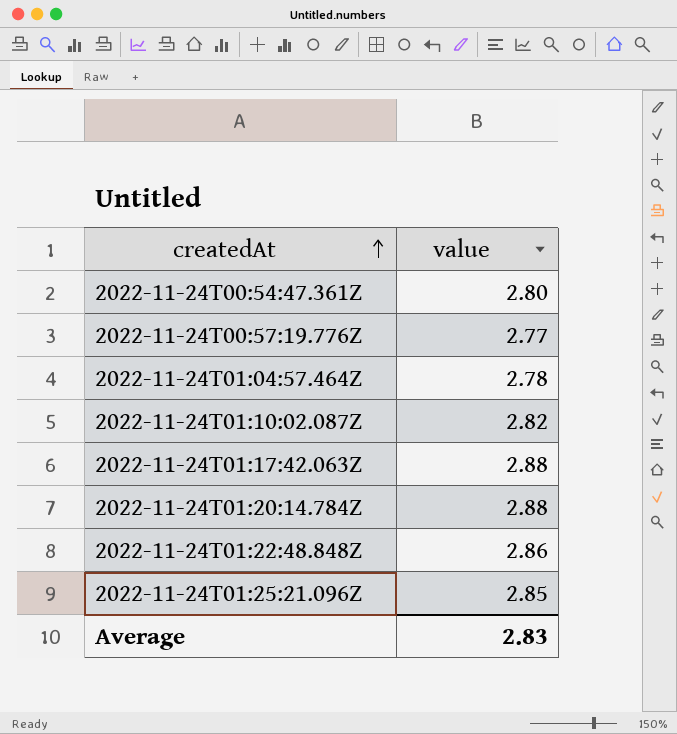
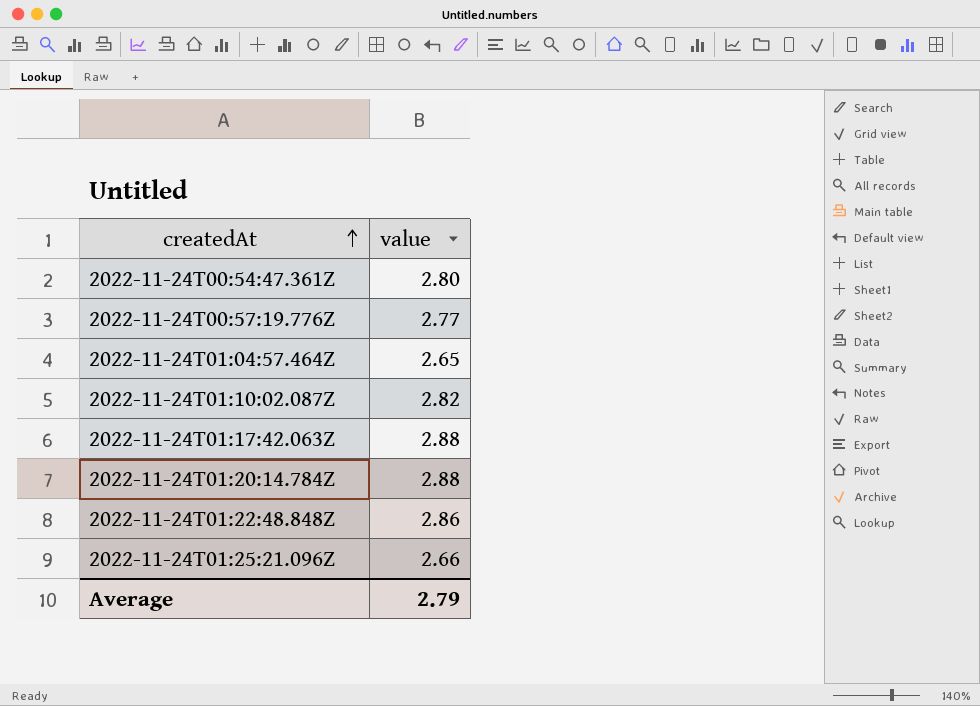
2022-11-24T01:04:57.464Z | value: 2.78 -> 2.65
2022-11-24T01:25:21.096Z | value: 2.85 -> 2.66
Average | value: 2.83 -> 2.79

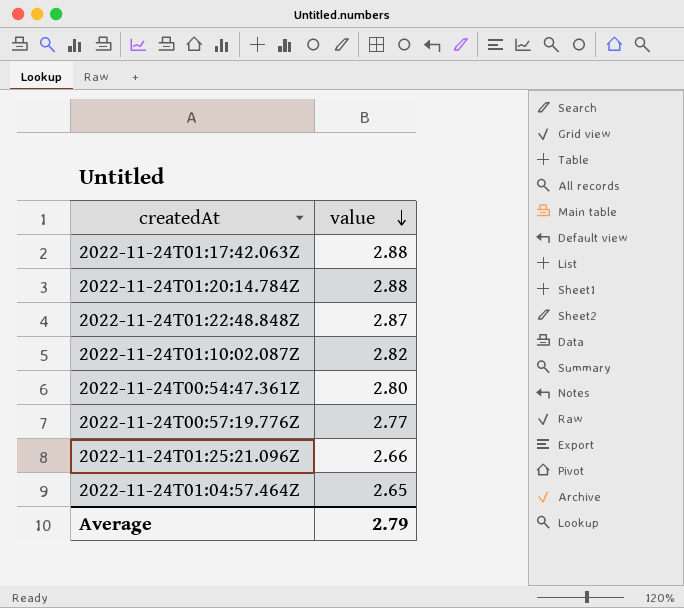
row order: createdAt ascending -> value descending
2022-11-24T01:22:48.848Z | value: 2.86 -> 2.87

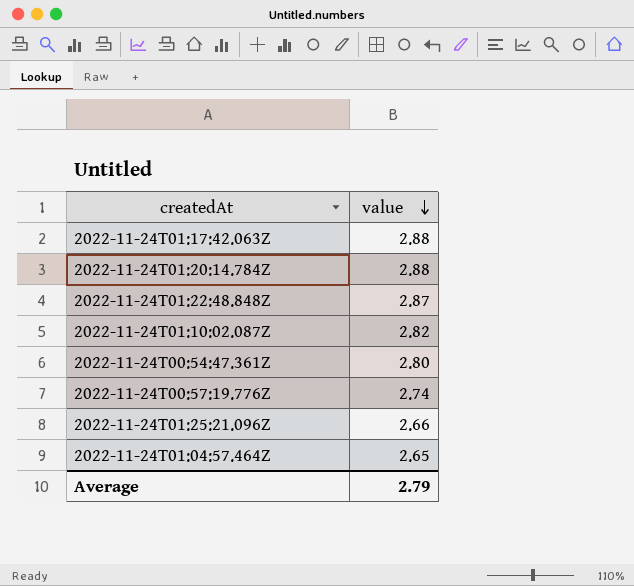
2022-11-24T00:57:19.776Z | value: 2.77 -> 2.74

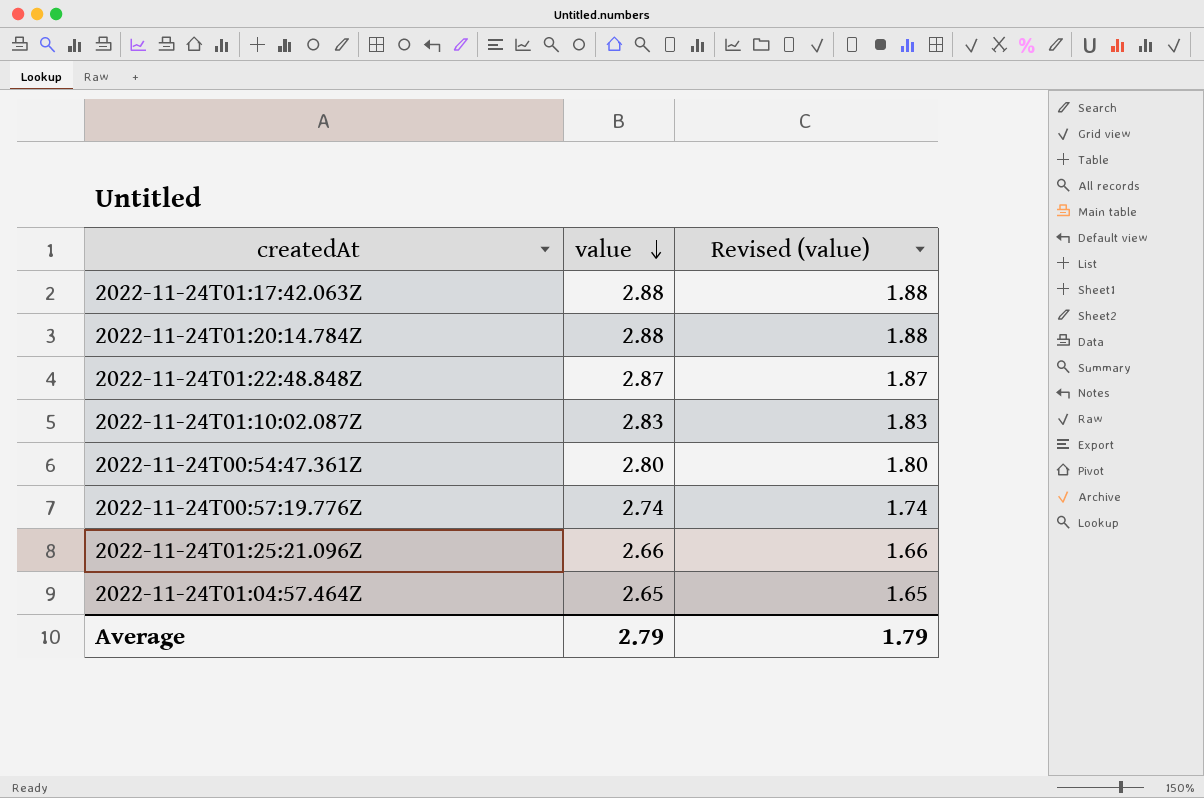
column Revised (value) | formula: none -> [value] - 1
2022-11-24T01:10:02.087Z | value: 2.82 -> 2.83

